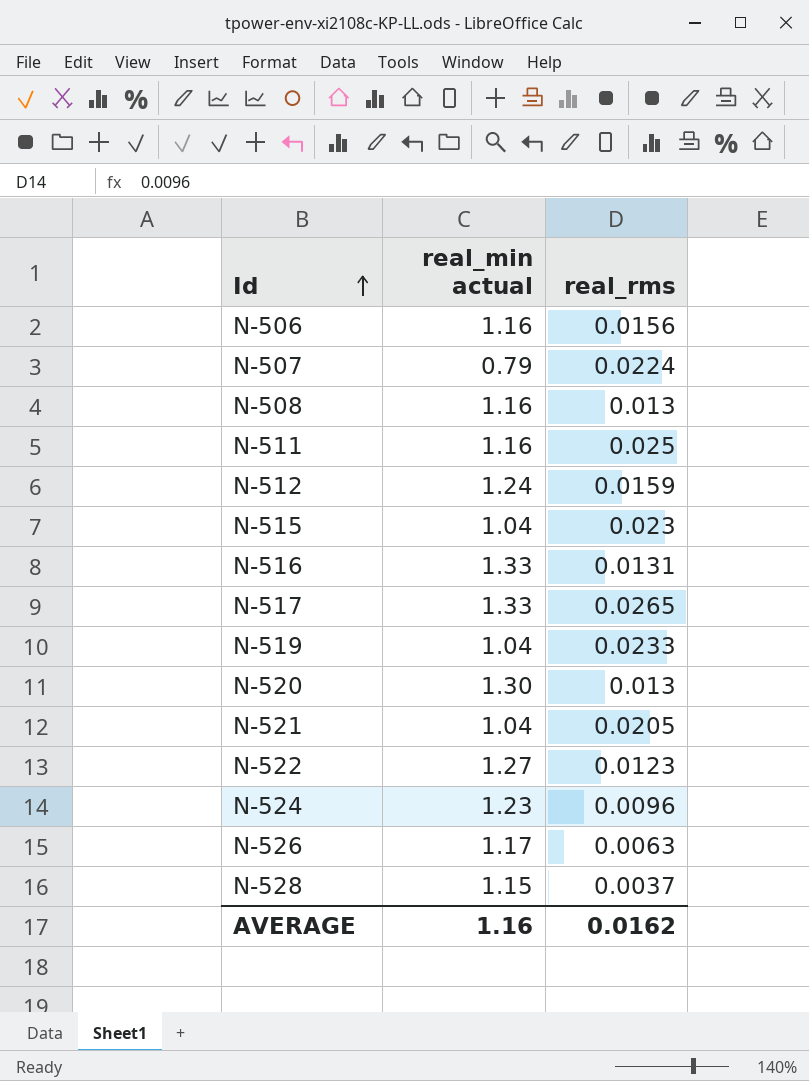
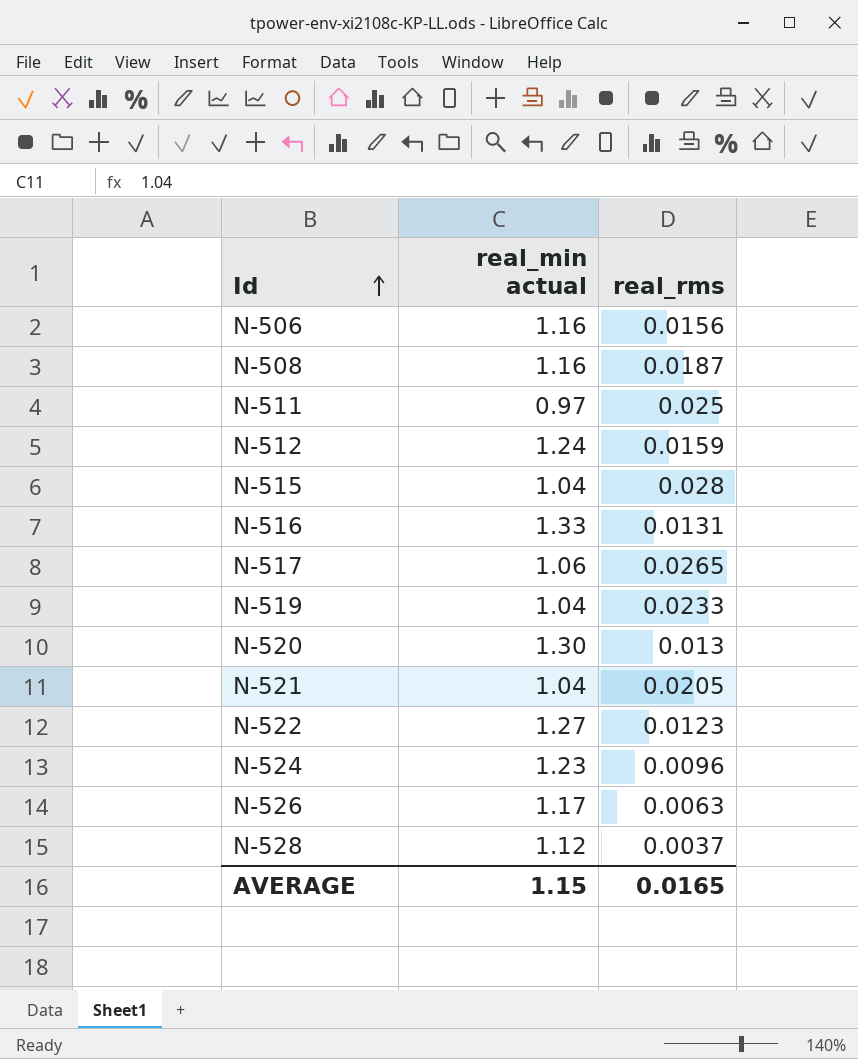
row N-507: 0.79 | 0.0224 -> none
N-508 | real_rms: 0.013 -> 0.0187
N-511 | real_min actual: 1.16 -> 0.97
N-515 | real_rms: 0.023 -> 0.028
N-517 | real_min actual: 1.33 -> 1.06
N-528 | real_min actual: 1.15 -> 1.12
AVERAGE | real_min actual: 1.16 -> 1.15
AVERAGE | real_rms: 0.0162 -> 0.0165

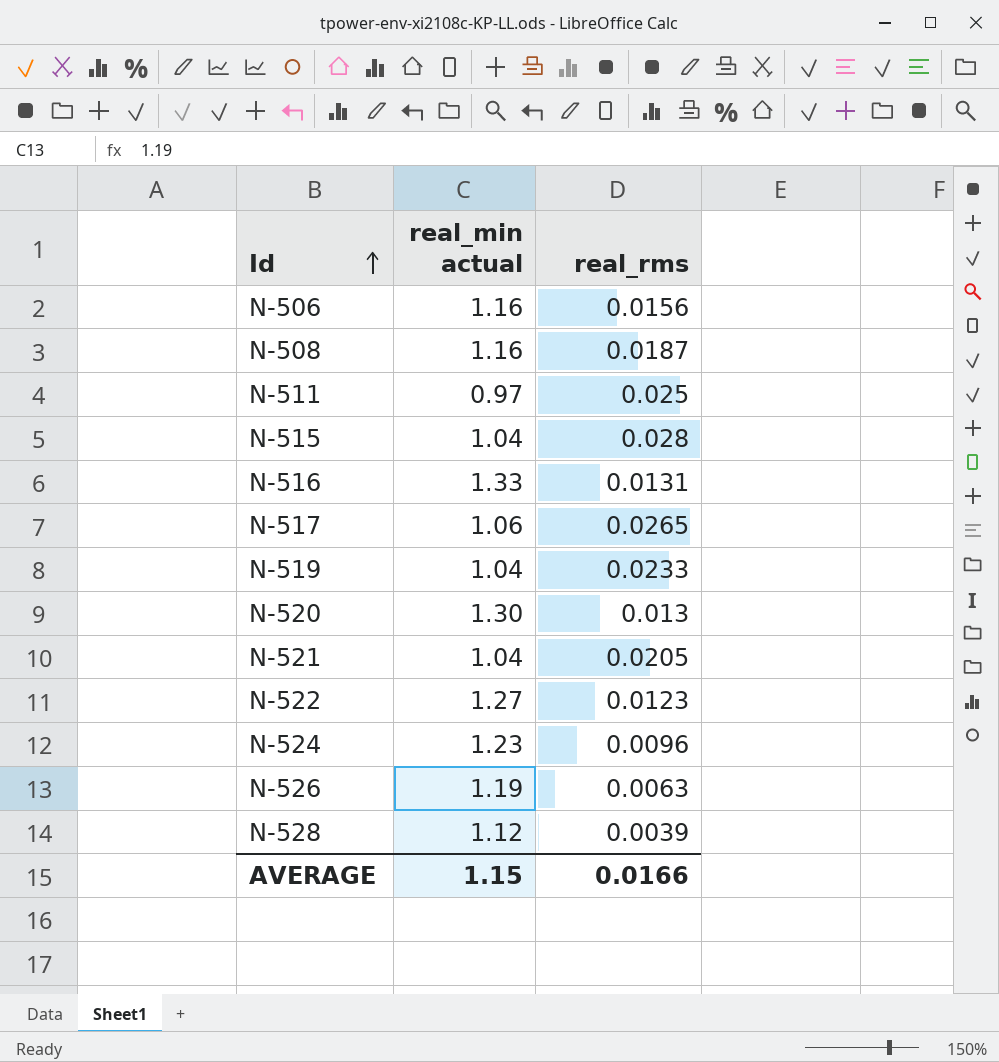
row N-512: 1.24 | 0.0159 -> none
N-526 | real_min actual: 1.17 -> 1.19
N-528 | real_rms: 0.0037 -> 0.0039
AVERAGE | real_rms: 0.0165 -> 0.0166

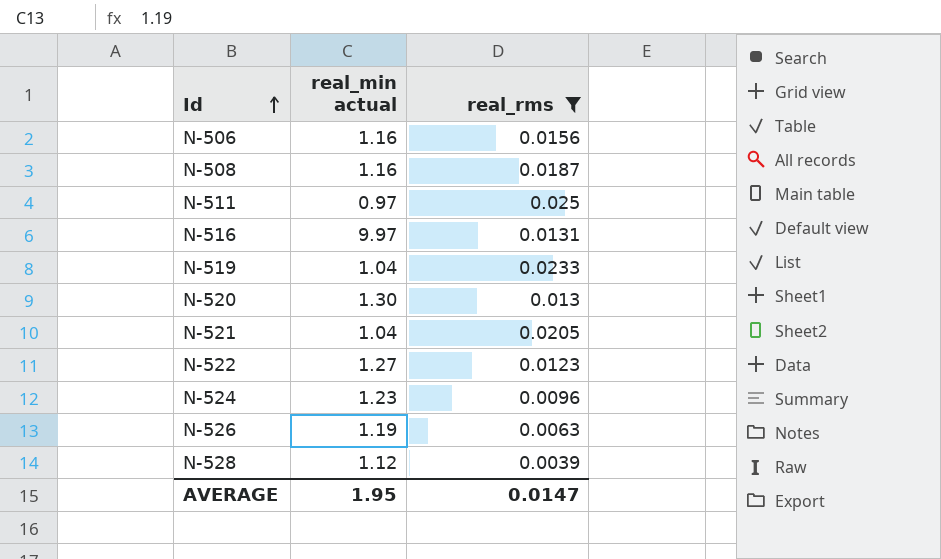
filter: none -> real_rms <= 0.025
N-516 | real_min actual: 1.33 -> 9.97
AVERAGE | real_min actual: 1.15 -> 1.95
AVERAGE | real_rms: 0.0166 -> 0.0147

